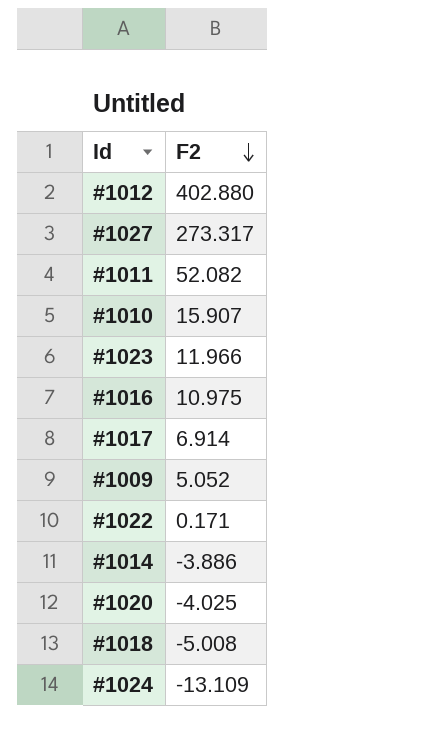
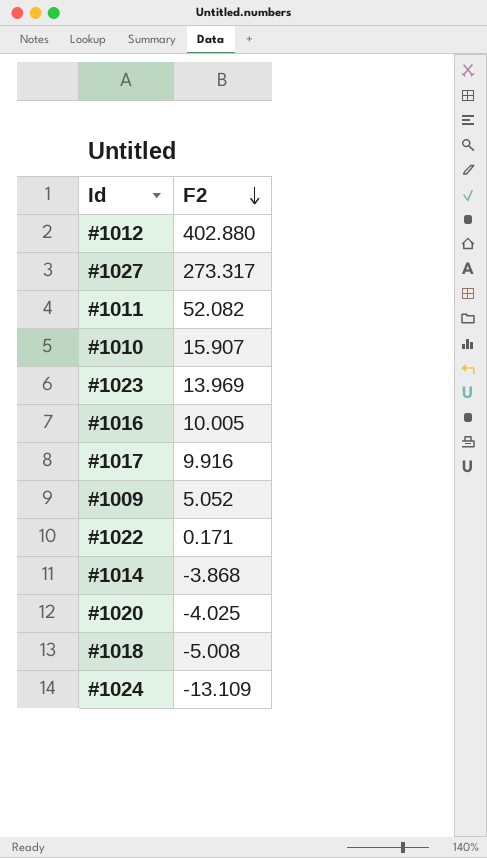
#1023 | F2: 11.966 -> 13.969
#1016 | F2: 10.975 -> 10.005
#1017 | F2: 6.914 -> 9.916
#1014 | F2: -3.886 -> -3.868

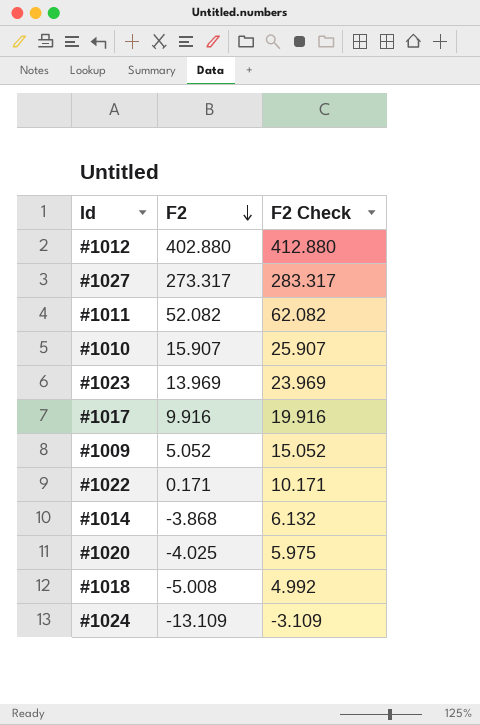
column F2 Check | formula: none -> [F2] + 10
row #1016: 10.005 -> none

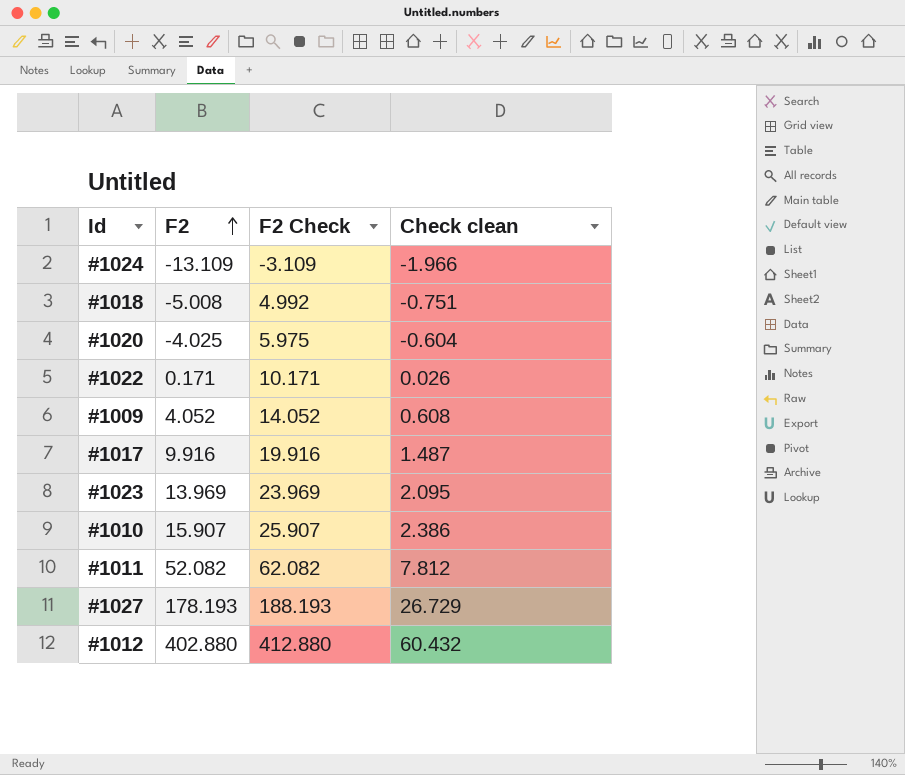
row order: F2 descending -> F2 ascending
column Check clean | formula: none -> [F2] * 0.15
row #1014: -3.868 | 6.132 -> none
#1009 | F2: 5.052 -> 4.052
#1009 | F2 Check: 15.052 -> 14.052
#1027 | F2: 273.317 -> 178.193
#1027 | F2 Check: 283.317 -> 188.193

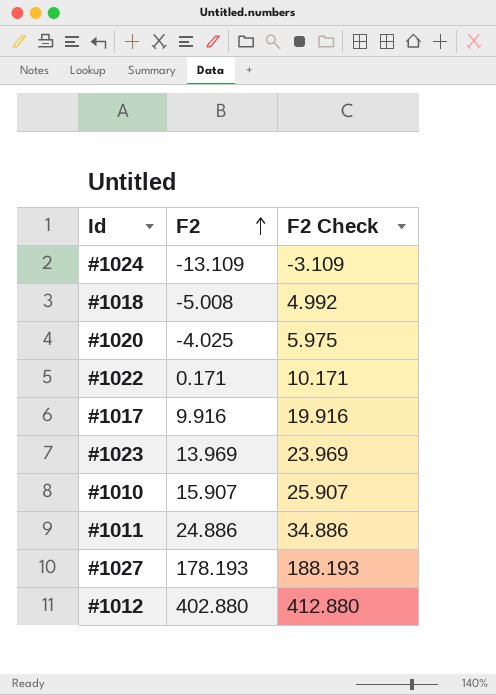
column Check clean | formula: [F2] * 0.15 -> none
row #1009: 4.052 | 14.052 | 0.608 -> none
#1011 | F2: 52.082 -> 24.886
#1011 | F2 Check: 62.082 -> 34.886

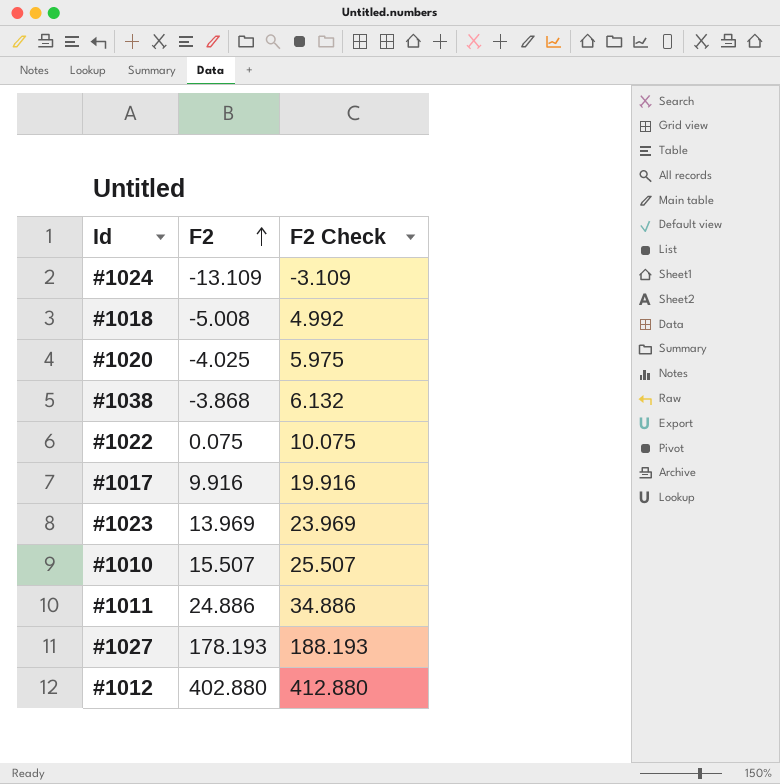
row #1038: none -> -3.868 | 6.132
#1022 | F2: 0.171 -> 0.075
#1022 | F2 Check: 10.171 -> 10.075
#1010 | F2: 15.907 -> 15.507
#1010 | F2 Check: 25.907 -> 25.507

